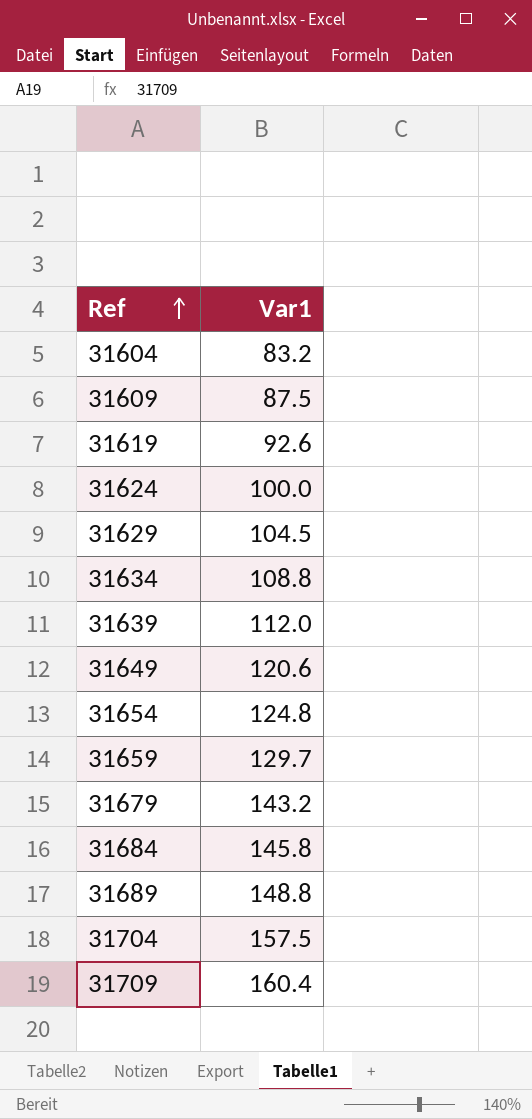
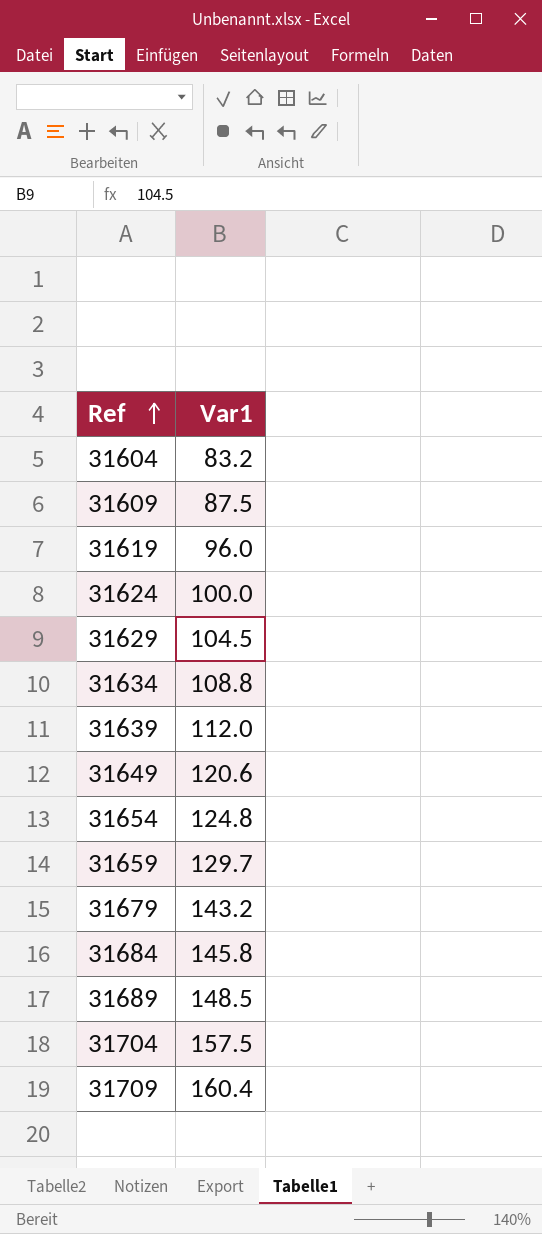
31619 | Var1: 92.6 -> 96.0
31689 | Var1: 148.8 -> 148.5

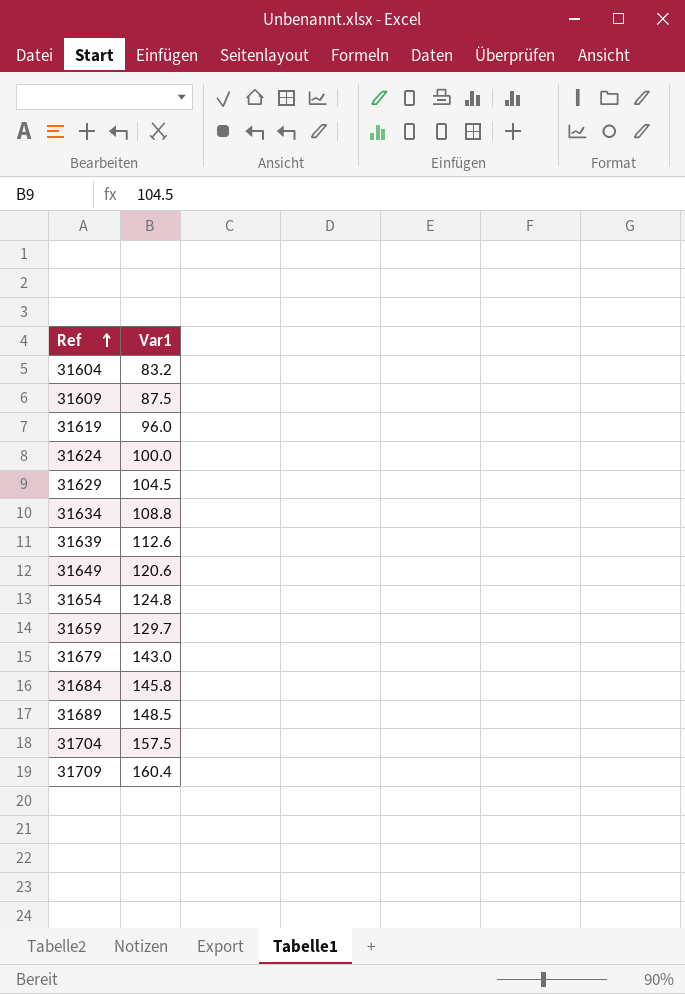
31639 | Var1: 112.0 -> 112.6
31679 | Var1: 143.2 -> 143.0

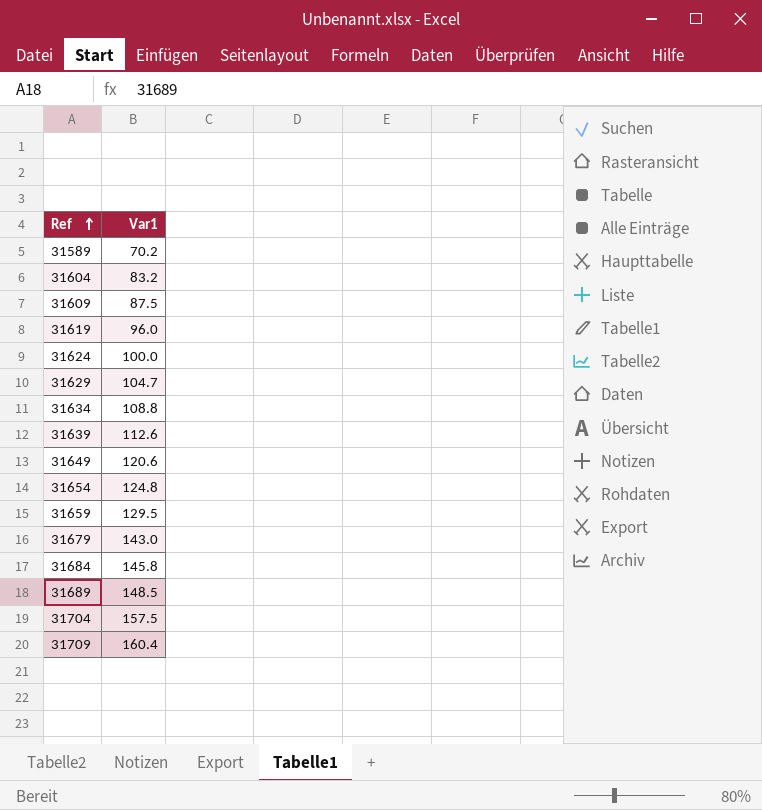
row 31589: none -> 70.2
31629 | Var1: 104.5 -> 104.7
31659 | Var1: 129.7 -> 129.5

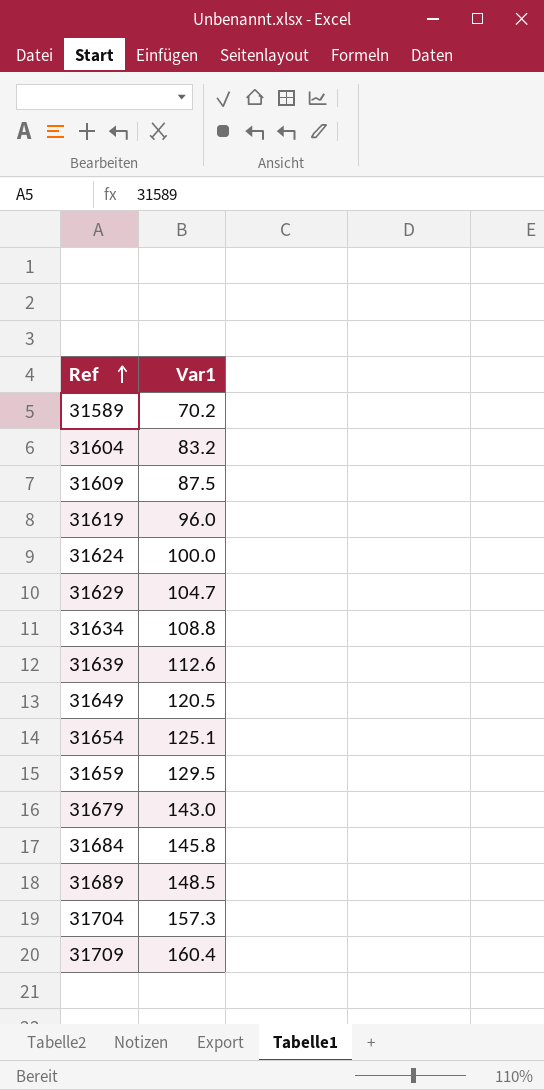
31649 | Var1: 120.6 -> 120.5
31654 | Var1: 124.8 -> 125.1
31704 | Var1: 157.5 -> 157.3

